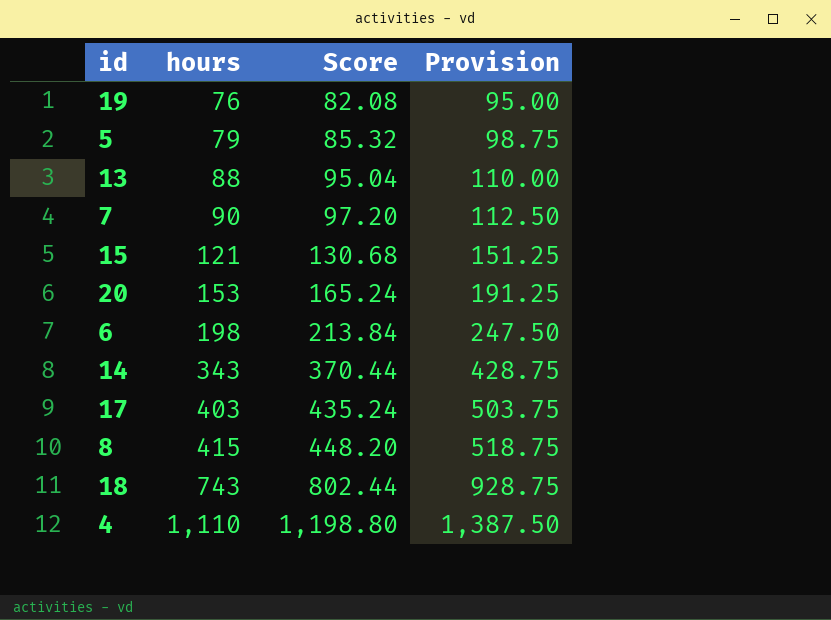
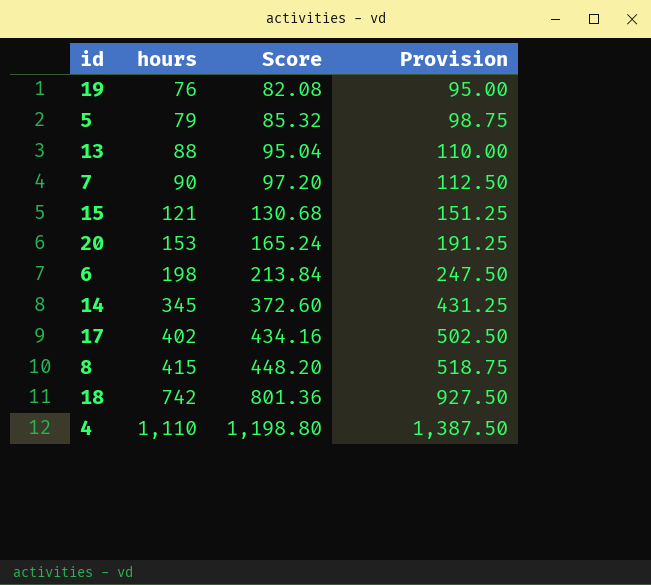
14 | hours: 343 -> 345
14 | Score: 370.44 -> 372.60
14 | Provision: 428.75 -> 431.25
17 | hours: 403 -> 402
17 | Score: 435.24 -> 434.16
17 | Provision: 503.75 -> 502.50
18 | hours: 743 -> 742
18 | Score: 802.44 -> 801.36
18 | Provision: 928.75 -> 927.50

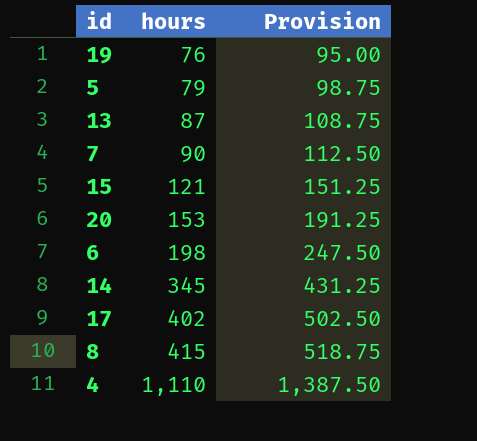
column Score | formula: [hours] * 1.08 -> none
row 18: 742 | 801.36 | 927.50 -> none
13 | hours: 88 -> 87
13 | Provision: 110.00 -> 108.75

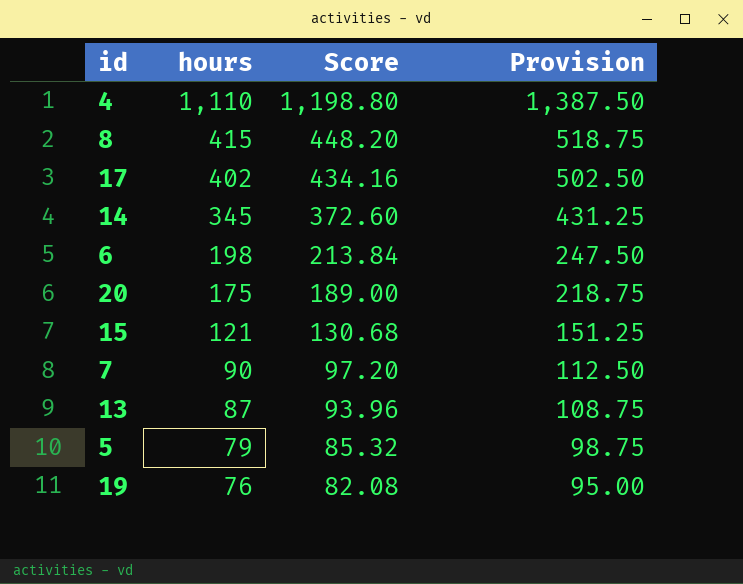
row order: hours ascending -> hours descending
column Score | formula: none -> [hours] * 1.08
20 | hours: 153 -> 175
20 | Provision: 191.25 -> 218.75

